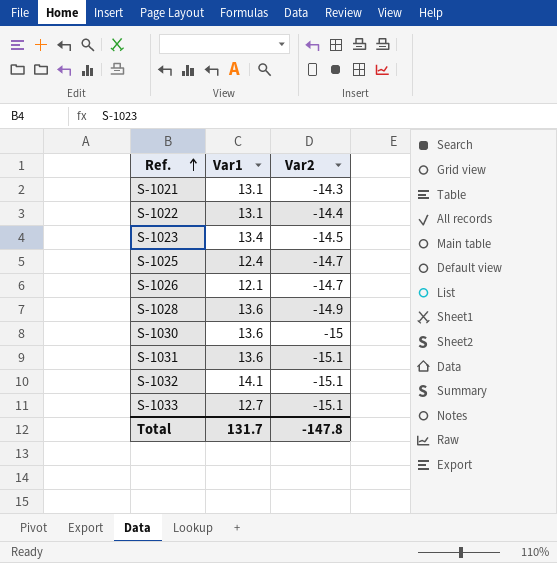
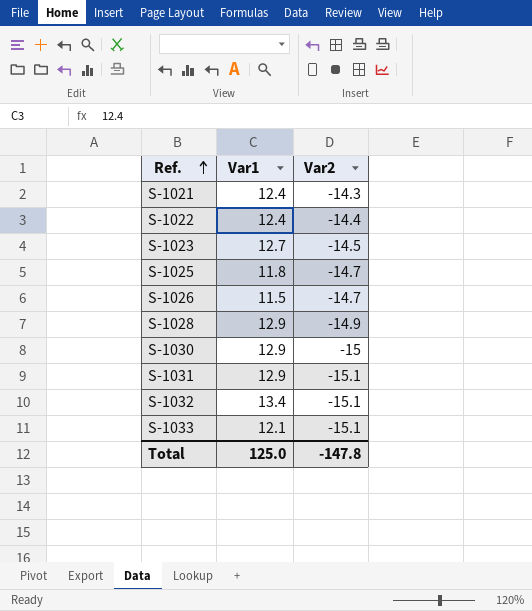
S-1021 | Var1: 13.1 -> 12.4
S-1022 | Var1: 13.1 -> 12.4
S-1023 | Var1: 13.4 -> 12.7
S-1025 | Var1: 12.4 -> 11.8
S-1026 | Var1: 12.1 -> 11.5
S-1028 | Var1: 13.6 -> 12.9
S-1030 | Var1: 13.6 -> 12.9
S-1031 | Var1: 13.6 -> 12.9
S-1032 | Var1: 14.1 -> 13.4
S-1033 | Var1: 12.7 -> 12.1
Total | Var1: 131.7 -> 125.0

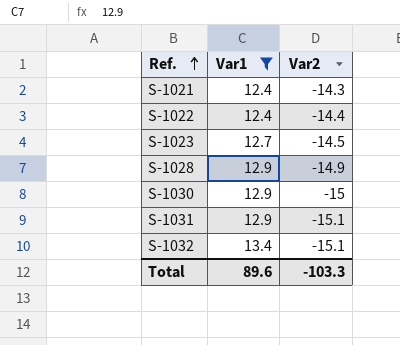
filter: none -> Var1 >= 12.4
Total | Var1: 125.0 -> 89.6
Total | Var2: -147.8 -> -103.3

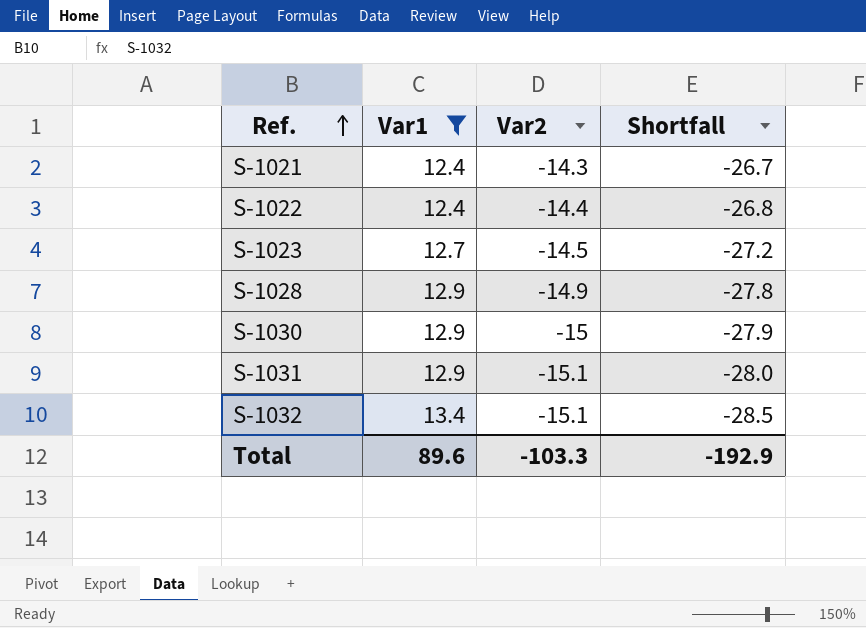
column Shortfall | formula: none -> [Var2] - [Var1]

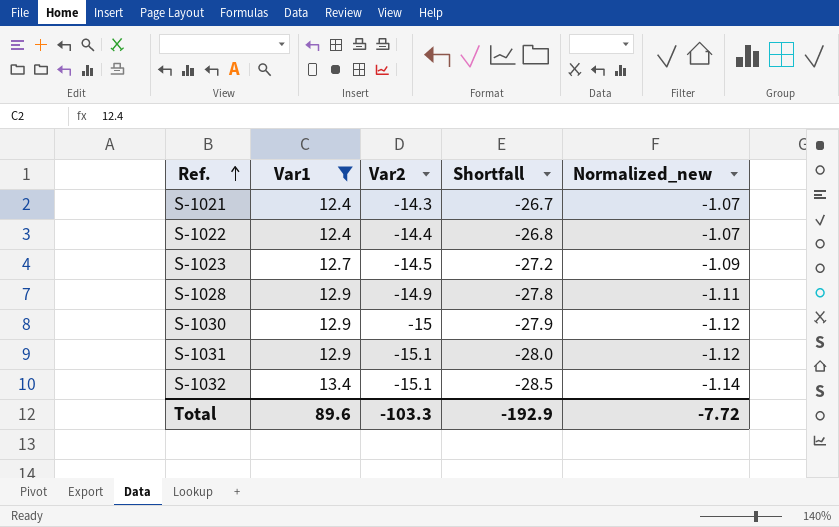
column Normalized_new | formula: none -> [Shortfall] * 0.04

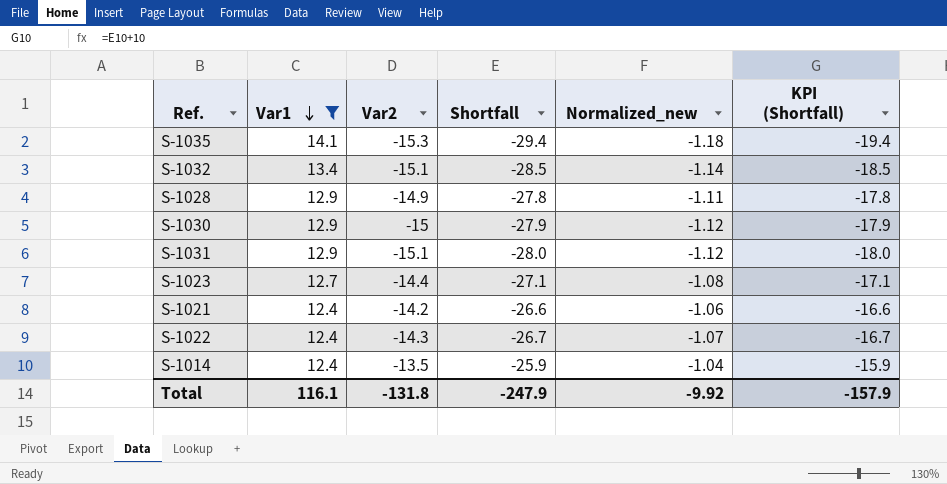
row order: Ref. ascending -> Var1 descending
column KPI (Shortfall) | formula: none -> [Shortfall] + 10
row S-1035: none -> 14.1 | -15.3 | -29.4 | -1.18 | -19.4
S-1023 | Var2: -14.5 -> -14.4
S-1023 | Shortfall: -27.2 -> -27.1
S-1023 | Normalized_new: -1.09 -> -1.08
S-1021 | Var2: -14.3 -> -14.2
S-1021 | Shortfall: -26.7 -> -26.6
S-1021 | Normalized_new: -1.07 -> -1.06
S-1022 | Var2: -14.4 -> -14.3
S-1022 | Shortfall: -26.8 -> -26.7
row S-1014: none -> 12.4 | -13.5 | -25.9 | -1.04 | -15.9
Total | Var1: 89.6 -> 116.1
Total | Var2: -103.3 -> -131.8
Total | Shortfall: -192.9 -> -247.9
Total | Normalized_new: -7.72 -> -9.92

